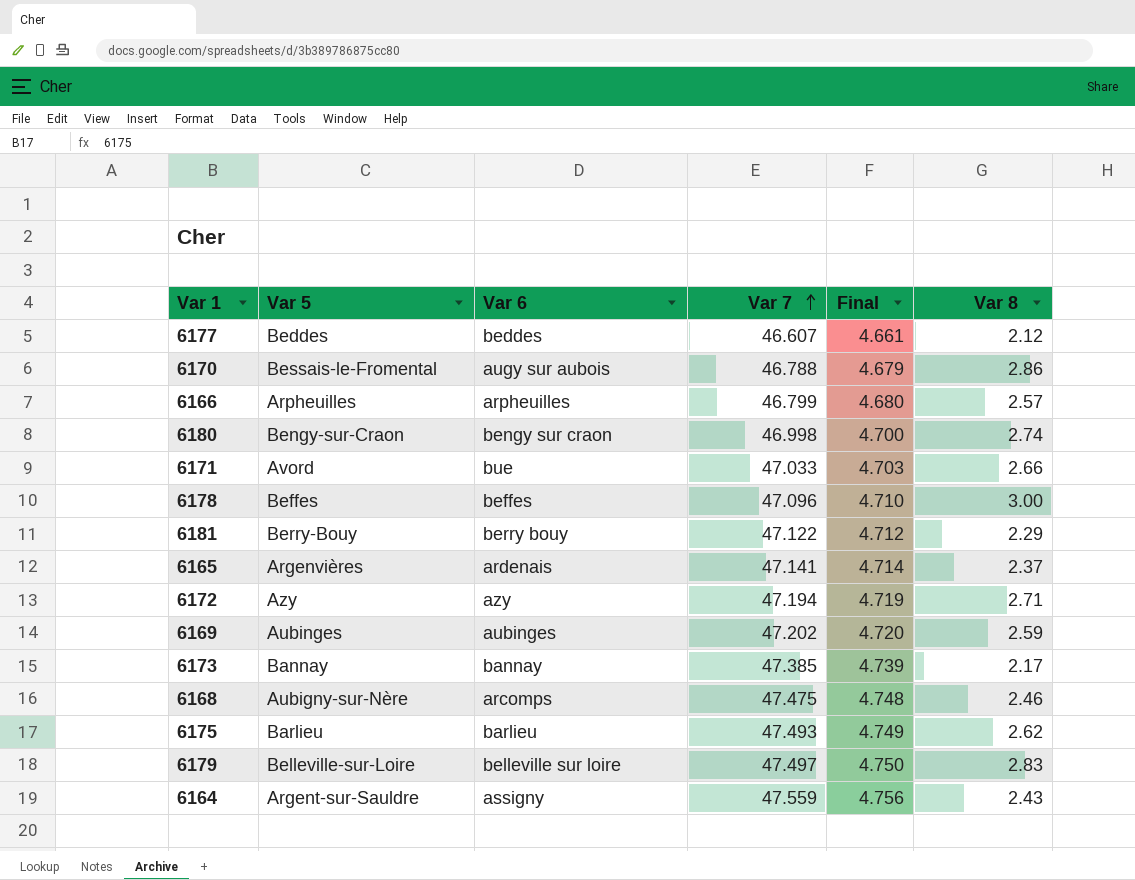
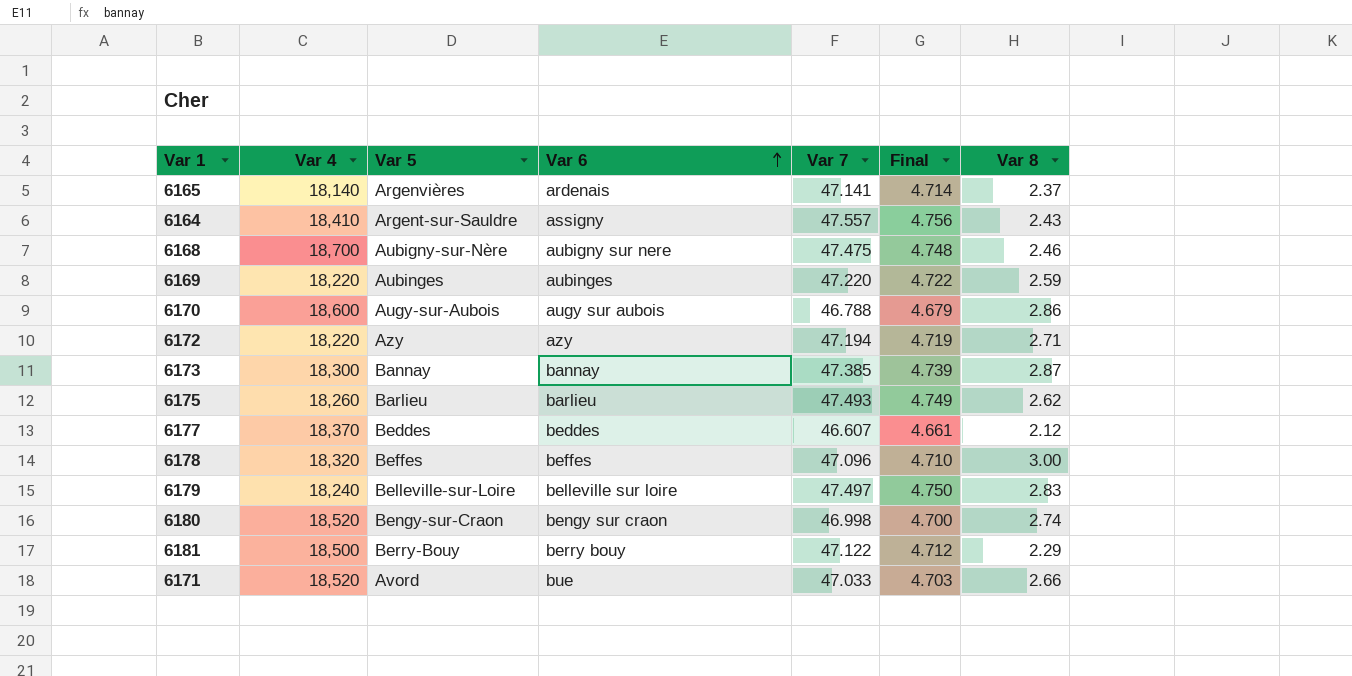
row order: Var 7 ascending -> Var 6 ascending
column Var 4 | position: none -> 2
row 6166: Arpheuilles | arpheuilles | 46.799 | 4.680 | 2.57 -> none
6164 | Var 7: 47.559 -> 47.557
6168 | Var 6: arcomps -> aubigny sur nere
6169 | Var 7: 47.202 -> 47.220
6169 | Final: 4.720 -> 4.722
6170 | Var 5: Bessais-le-Fromental -> Augy-sur-Aubois
6173 | Var 8: 2.17 -> 2.87

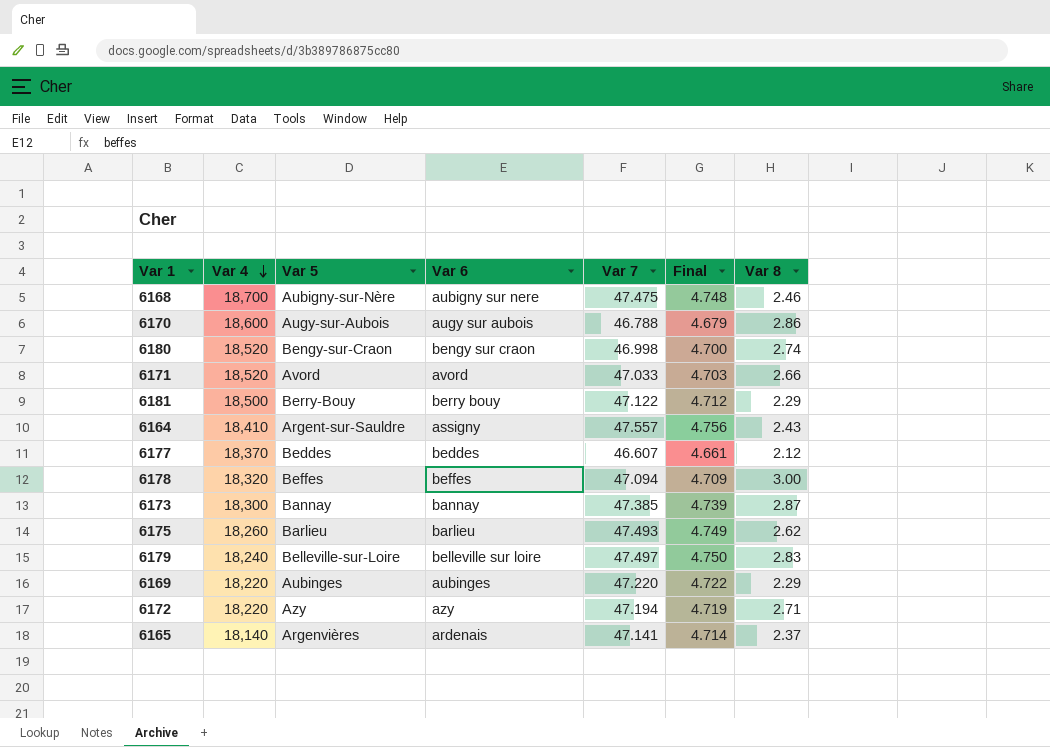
row order: Var 6 ascending -> Var 4 descending
6171 | Var 6: bue -> avord
6178 | Var 7: 47.096 -> 47.094
6178 | Final: 4.710 -> 4.709
6169 | Var 8: 2.59 -> 2.29

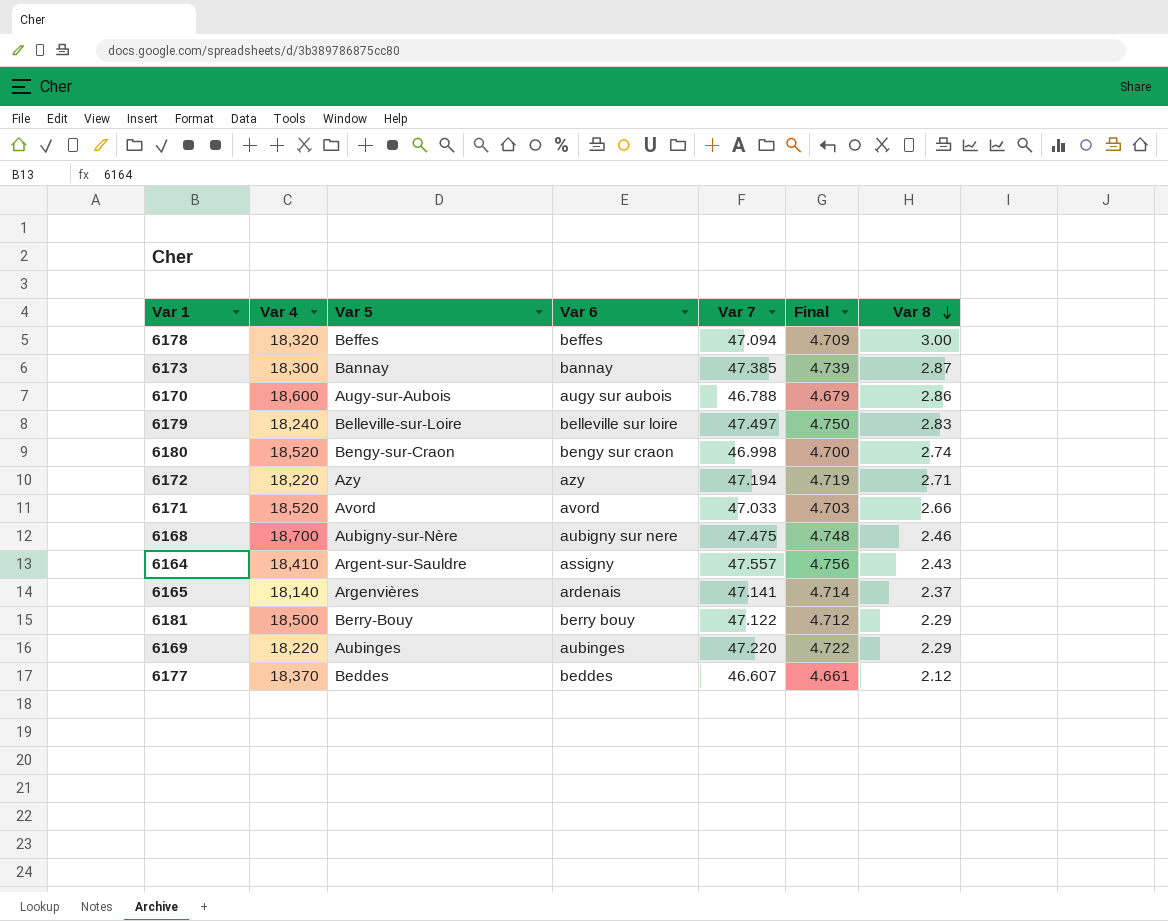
row order: Var 4 descending -> Var 8 descending
row 6175: 18,260 | Barlieu | barlieu | 47.493 | 4.749 | 2.62 -> none

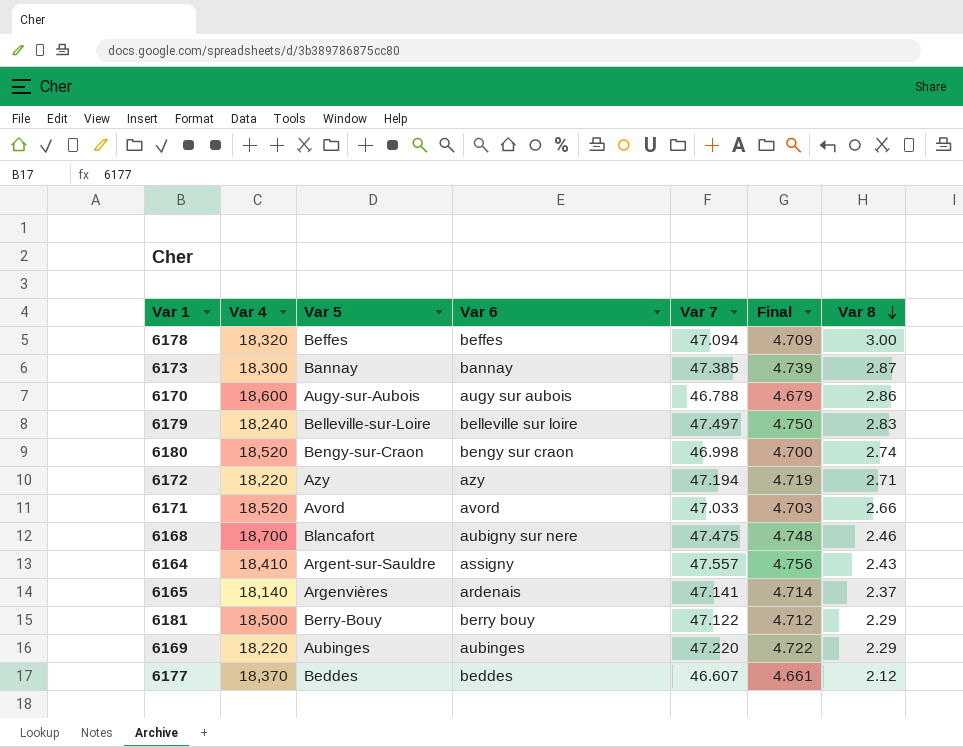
6168 | Var 5: Aubigny-sur-Nère -> Blancafort

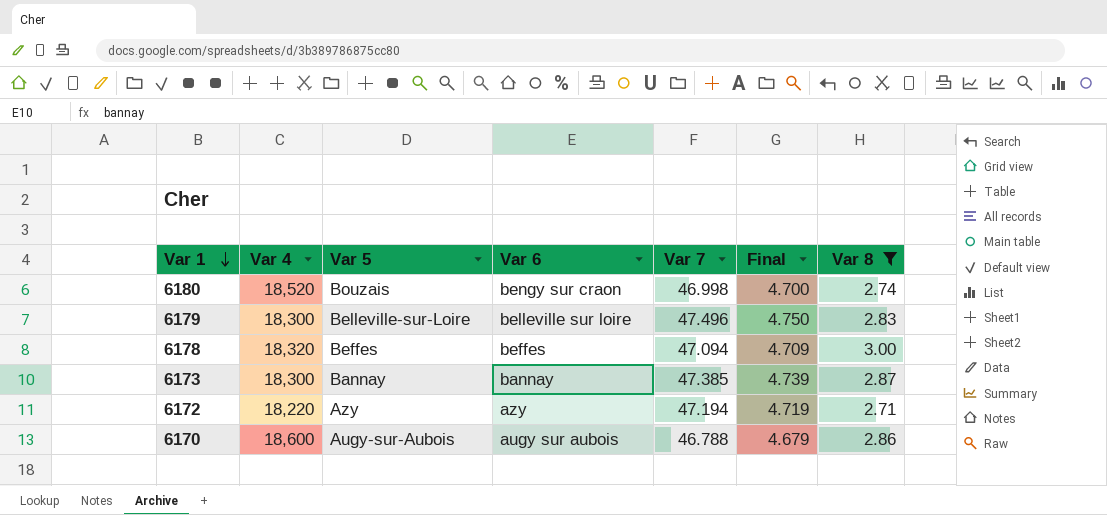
filter: none -> Var 8 >= 2.71
row order: Var 8 descending -> Var 1 descending
6180 | Var 5: Bengy-sur-Craon -> Bouzais
6179 | Var 4: 18,240 -> 18,300
6179 | Var 7: 47.497 -> 47.496

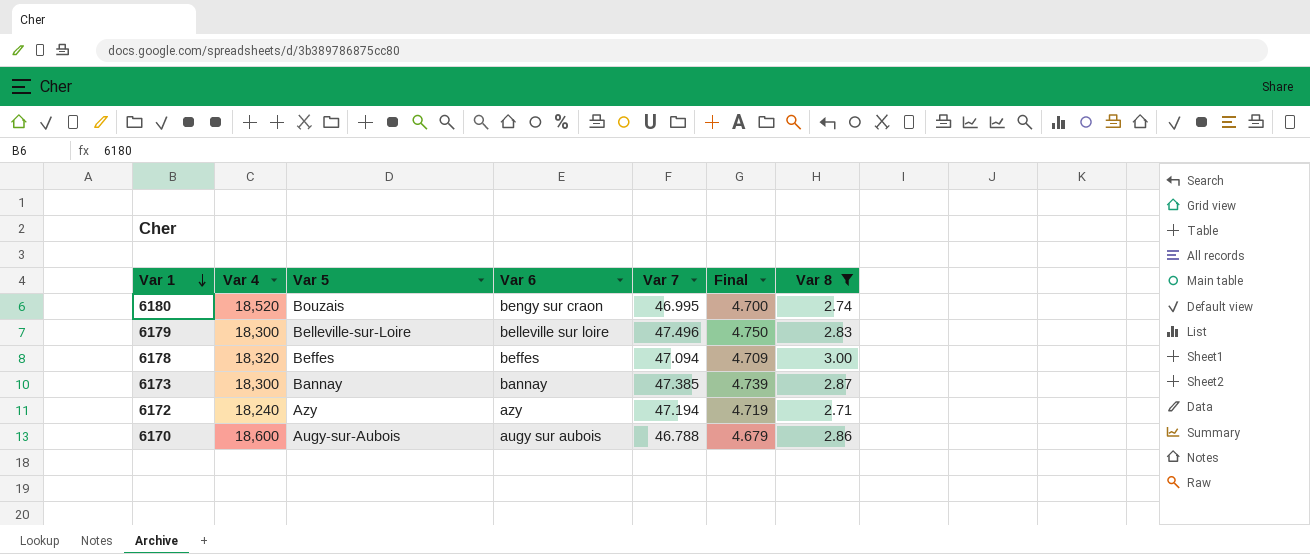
6180 | Var 7: 46.998 -> 46.995
6172 | Var 4: 18,220 -> 18,240

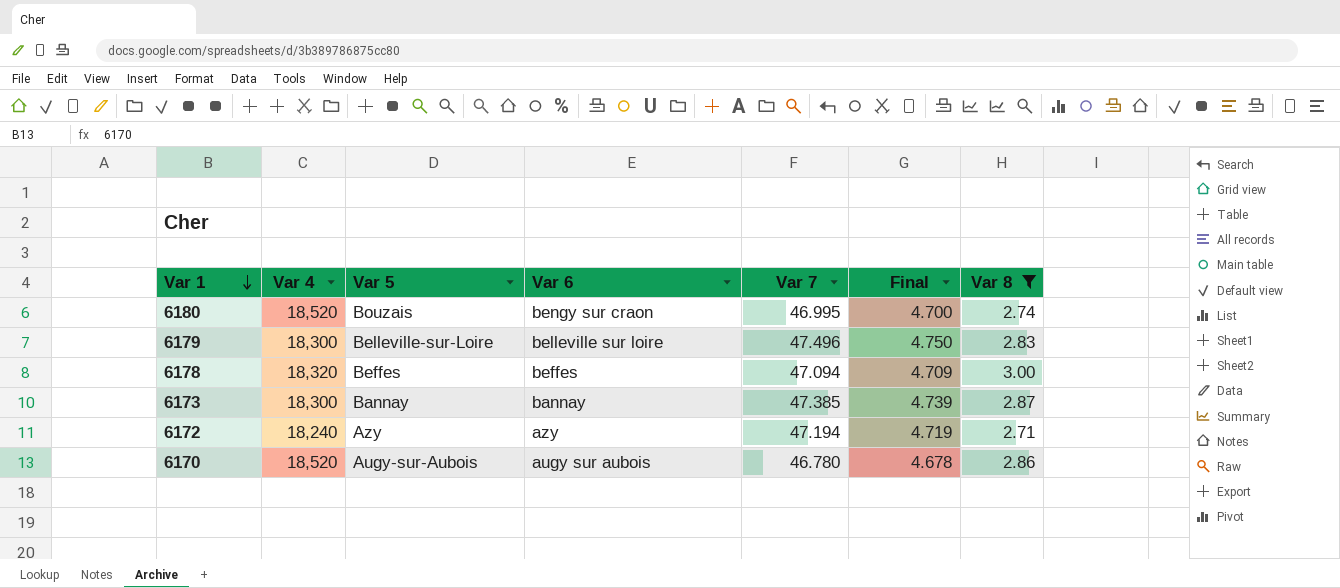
6170 | Var 4: 18,600 -> 18,520
6170 | Var 7: 46.788 -> 46.780
6170 | Final: 4.679 -> 4.678

